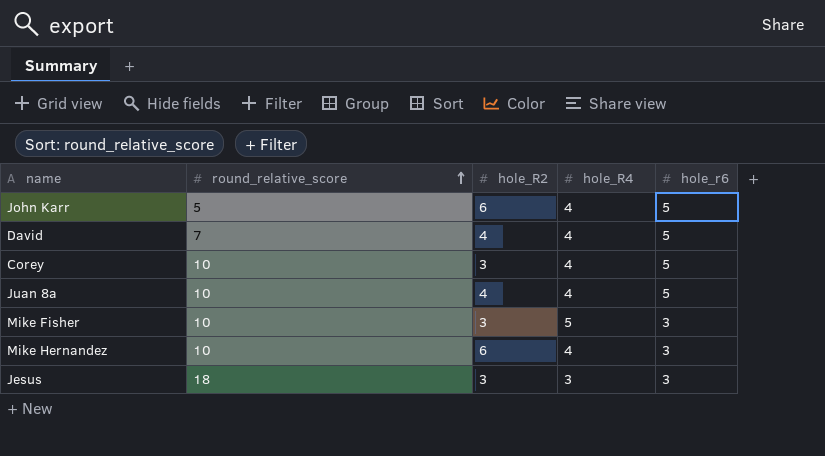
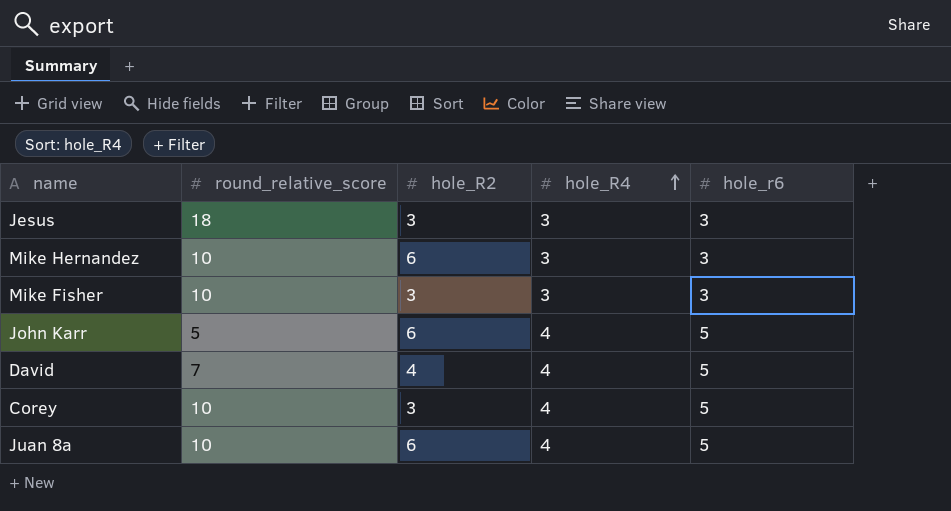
row order: round_relative_score ascending -> hole_R4 ascending
Mike Hernandez | hole_R4: 4 -> 3
Mike Fisher | hole_R4: 5 -> 3
Juan 8a | hole_R2: 4 -> 6

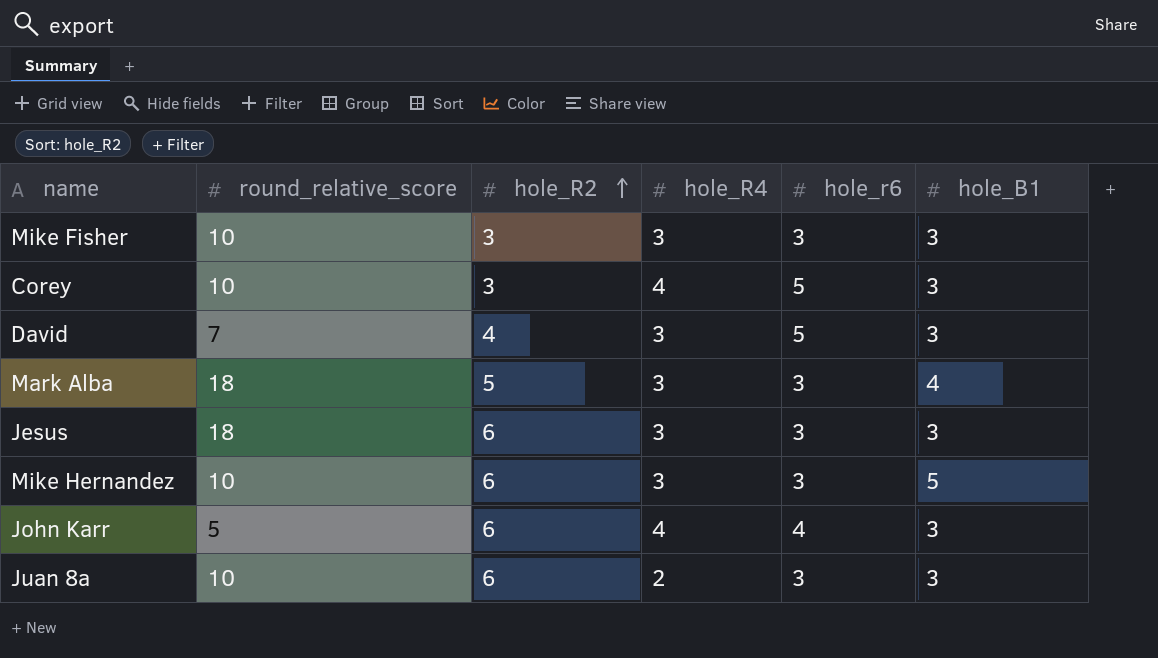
row order: hole_R4 ascending -> hole_R2 ascending
column hole_B1 | position: none -> 6
David | hole_R4: 4 -> 3
row Mark Alba: none -> 18 | 5 | 3 | 3 | 4
Jesus | hole_R2: 3 -> 6
John Karr | hole_r6: 5 -> 4
Juan 8a | hole_R4: 4 -> 2
Juan 8a | hole_r6: 5 -> 3

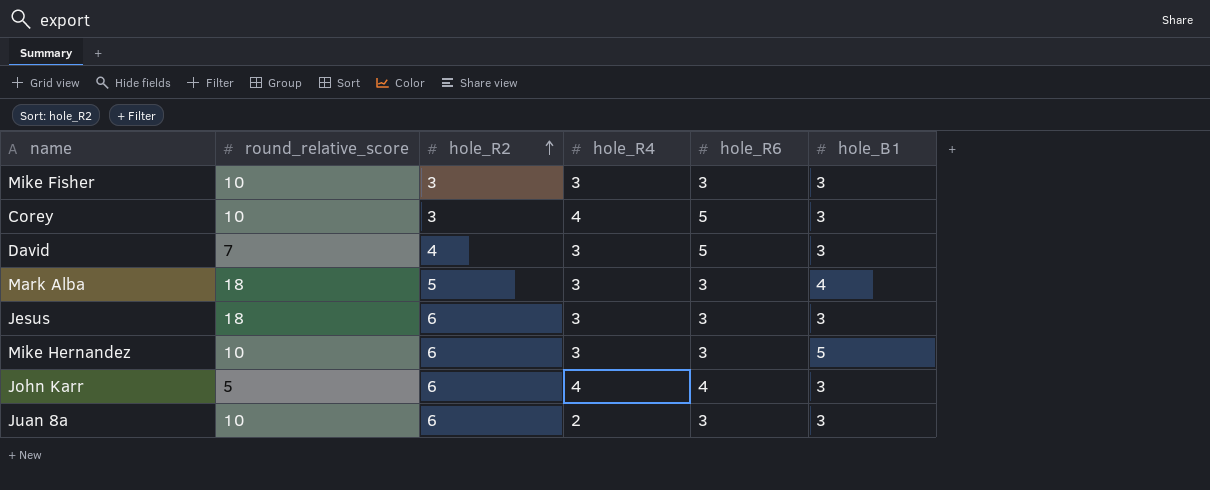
column name: hole_r6 -> hole_R6

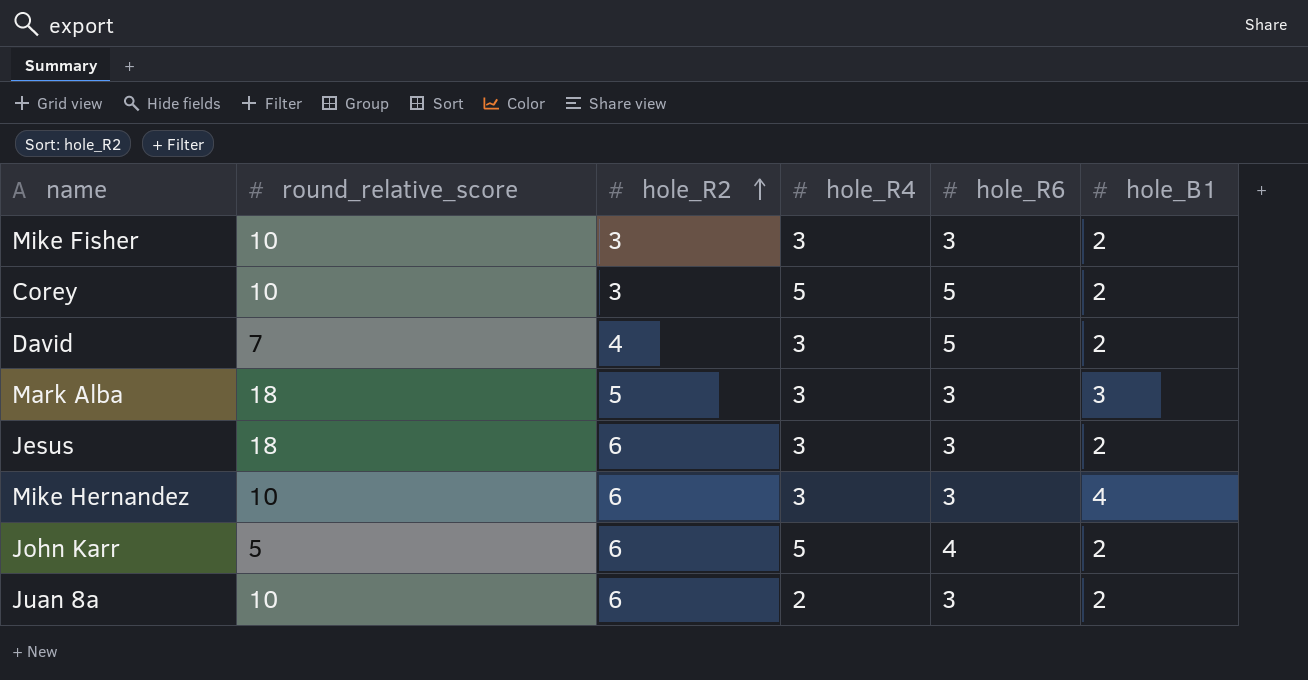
Mike Fisher | hole_B1: 3 -> 2
Corey | hole_R4: 4 -> 5
Corey | hole_B1: 3 -> 2
David | hole_B1: 3 -> 2
Mark Alba | hole_B1: 4 -> 3
Jesus | hole_B1: 3 -> 2
Mike Hernandez | hole_B1: 5 -> 4
John Karr | hole_R4: 4 -> 5
John Karr | hole_B1: 3 -> 2
Juan 8a | hole_B1: 3 -> 2

